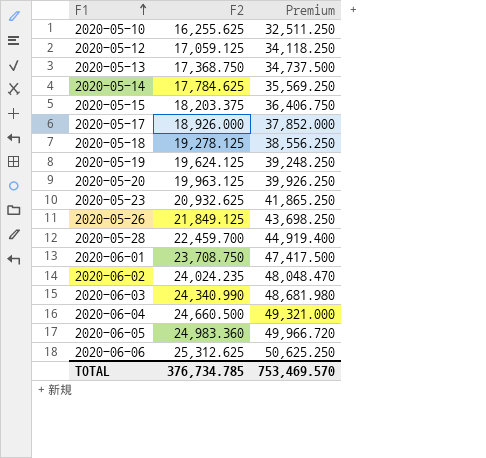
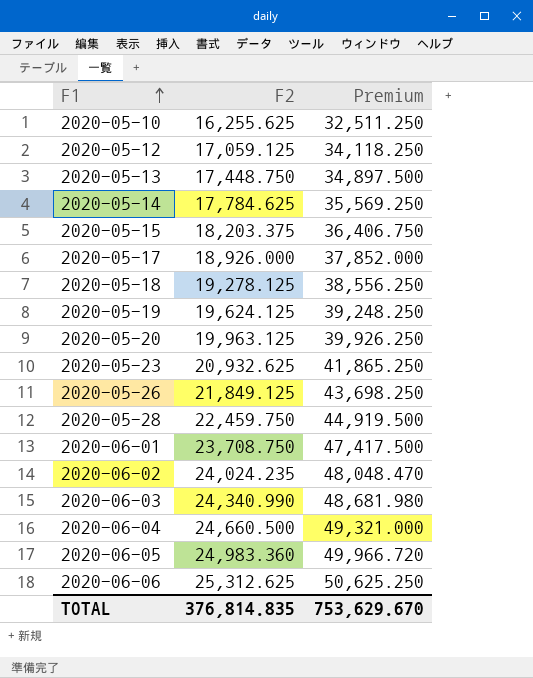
2020-05-13 | F2: 17,368.750 -> 17,448.750
2020-05-13 | Premium: 34,737.500 -> 34,897.500
2020-05-28 | F2: 22,459.700 -> 22,459.750
2020-05-28 | Premium: 44,919.400 -> 44,919.500
TOTAL | F2: 376,734.785 -> 376,814.835
TOTAL | Premium: 753,469.570 -> 753,629.670

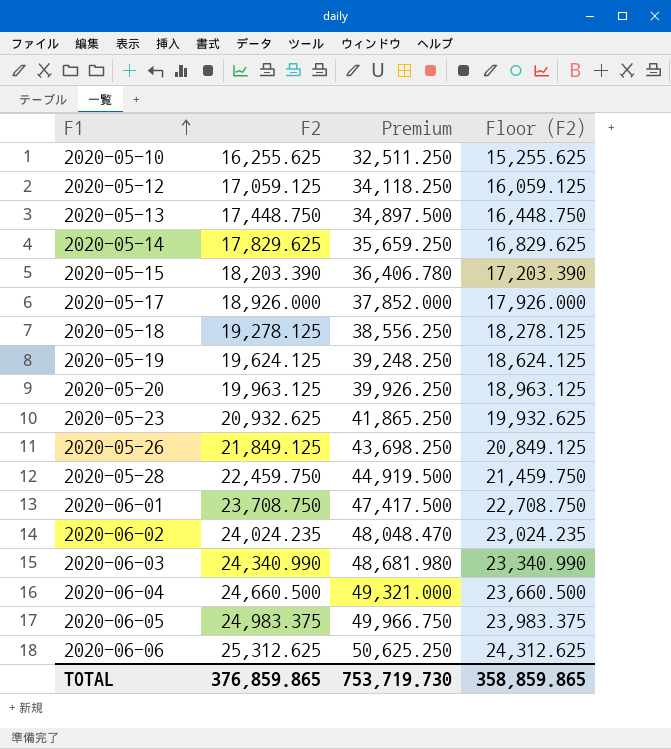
column Floor (F2) | formula: none -> [F2] - 1000
2020-05-14 | F2: 17,784.625 -> 17,829.625
2020-05-14 | Premium: 35,569.250 -> 35,659.250
2020-05-15 | F2: 18,203.375 -> 18,203.390
2020-05-15 | Premium: 36,406.750 -> 36,406.780
2020-06-05 | F2: 24,983.360 -> 24,983.375
2020-06-05 | Premium: 49,966.720 -> 49,966.750
TOTAL | F2: 376,814.835 -> 376,859.865
TOTAL | Premium: 753,629.670 -> 753,719.730

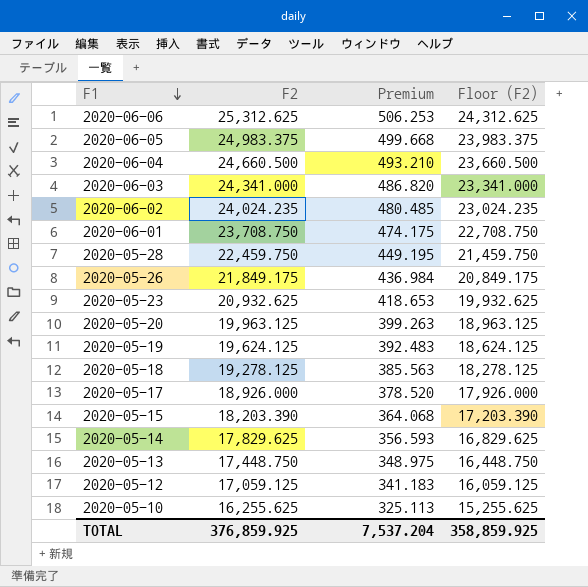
row order: F1 ascending -> F1 descending
column Premium | formula: [F2] * 2 -> [F2] * 0.02
2020-06-03 | F2: 24,340.990 -> 24,341.000
2020-06-03 | Floor (F2): 23,340.990 -> 23,341.000
2020-05-26 | F2: 21,849.125 -> 21,849.175
2020-05-26 | Floor (F2): 20,849.125 -> 20,849.175
TOTAL | F2: 376,859.865 -> 376,859.925
TOTAL | Premium: 753,719.730 -> 7,537.204
TOTAL | Floor (F2): 358,859.865 -> 358,859.925

